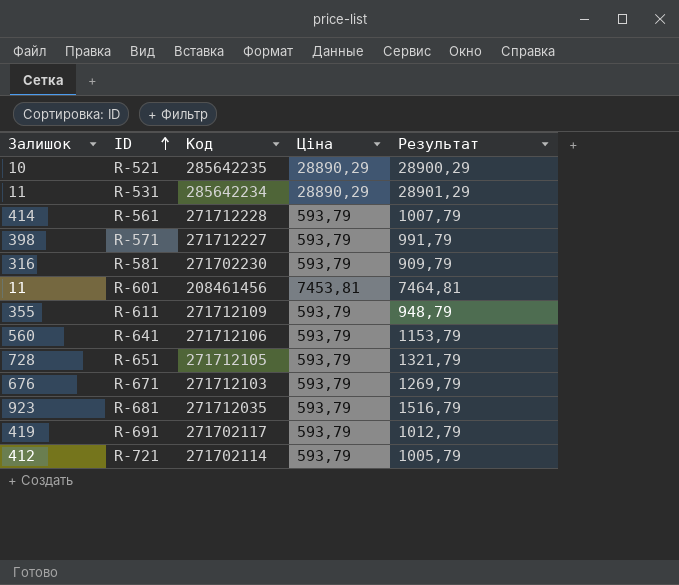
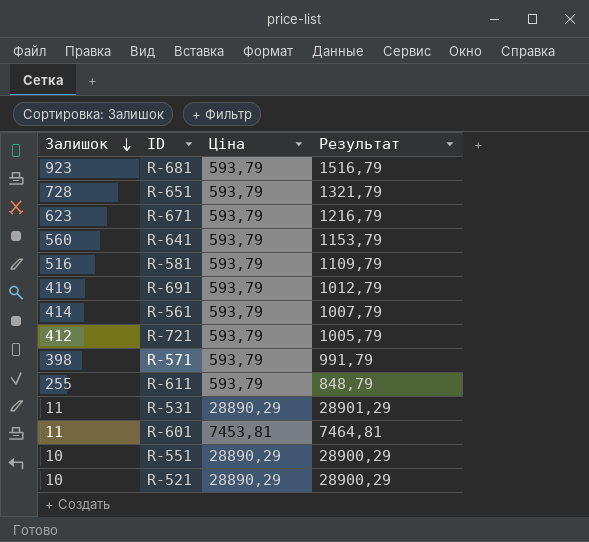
row order: ID ascending -> Залишок descending
column Код | position: 3 -> none
R-671 | Залишок: 676 -> 623
R-671 | Результат: 1269,79 -> 1216,79
R-581 | Залишок: 316 -> 516
R-581 | Результат: 909,79 -> 1109,79
R-611 | Залишок: 355 -> 255
R-611 | Результат: 948,79 -> 848,79
row R-551: none -> 10 | 28890,29 | 28900,29

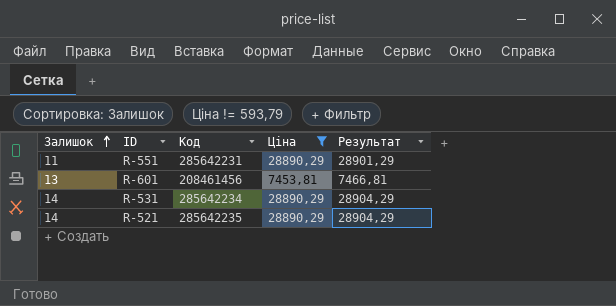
filter: none -> Ціна != 593,79
row order: Залишок descending -> Залишок ascending
column Код | position: none -> 3
R-551 | Залишок: 10 -> 11
R-551 | Результат: 28900,29 -> 28901,29
R-601 | Залишок: 11 -> 13
R-601 | Результат: 7464,81 -> 7466,81
R-531 | Залишок: 11 -> 14
R-531 | Результат: 28901,29 -> 28904,29
R-521 | Залишок: 10 -> 14
R-521 | Результат: 28900,29 -> 28904,29

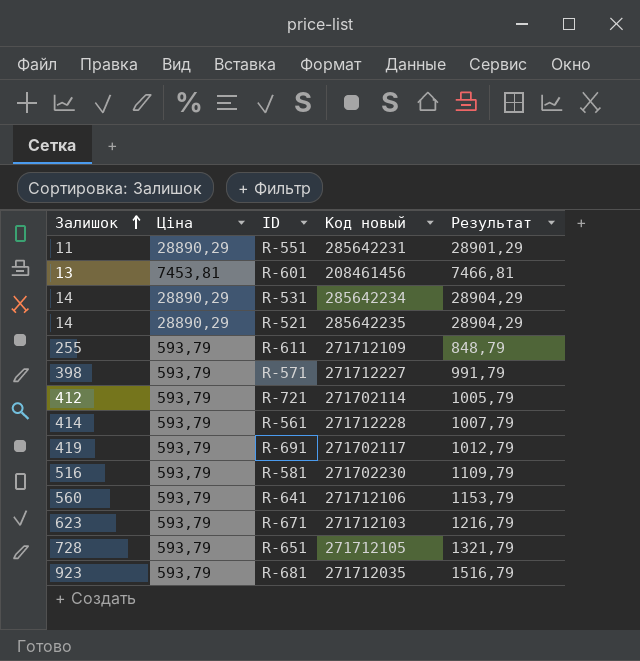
filter: Ціна != 593,79 -> none
column Ціна | position: 4 -> 2
column name: Код -> Код новый

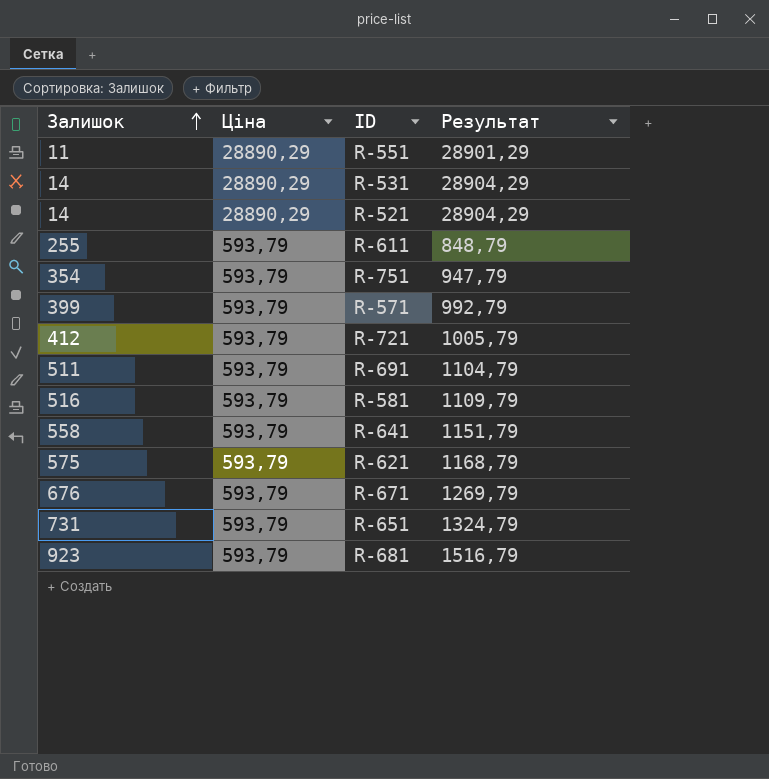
column Код новый | position: 4 -> none
row R-601: 13 | 7453,81 | 208461456 | 7466,81 -> none
row R-561: 414 | 593,79 | 271712228 | 1007,79 -> none
row R-751: none -> 354 | 593,79 | 947,79
R-571 | Залишок: 398 -> 399
R-571 | Результат: 991,79 -> 992,79
R-691 | Залишок: 419 -> 511
R-691 | Результат: 1012,79 -> 1104,79
R-641 | Залишок: 560 -> 558
R-641 | Результат: 1153,79 -> 1151,79
row R-621: none -> 575 | 593,79 | 1168,79
R-671 | Залишок: 623 -> 676
R-671 | Результат: 1216,79 -> 1269,79
R-651 | Залишок: 728 -> 731
R-651 | Результат: 1321,79 -> 1324,79

